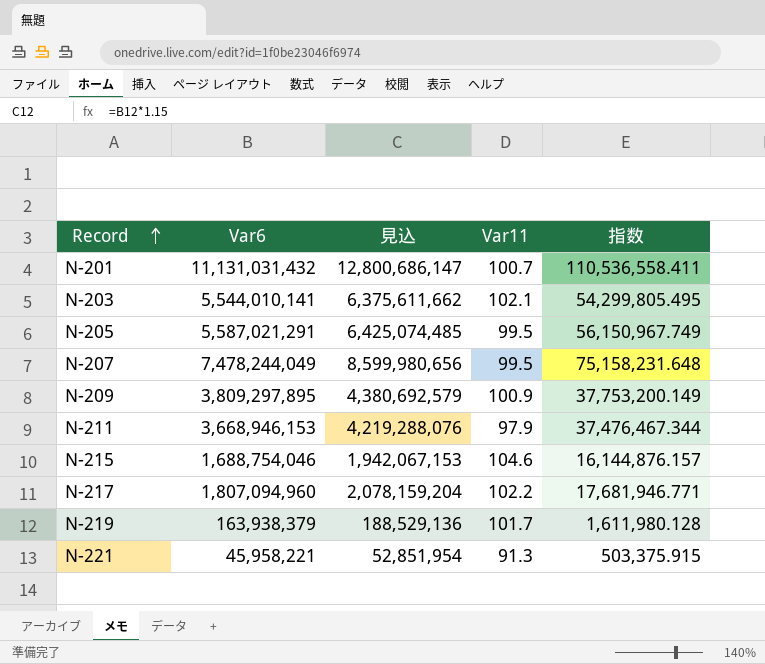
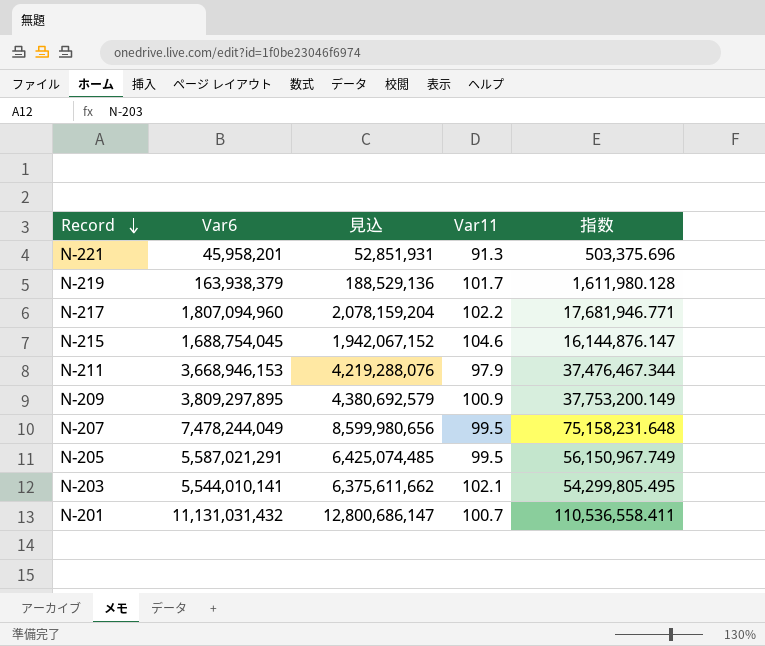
row order: Record ascending -> Record descending
N-221 | Var6: 45,958,221 -> 45,958,201
N-221 | 見込: 52,851,954 -> 52,851,931
N-221 | 指数: 503,375.915 -> 503,375.696
N-215 | Var6: 1,688,754,046 -> 1,688,754,045
N-215 | 見込: 1,942,067,153 -> 1,942,067,152
N-215 | 指数: 16,144,876.157 -> 16,144,876.147

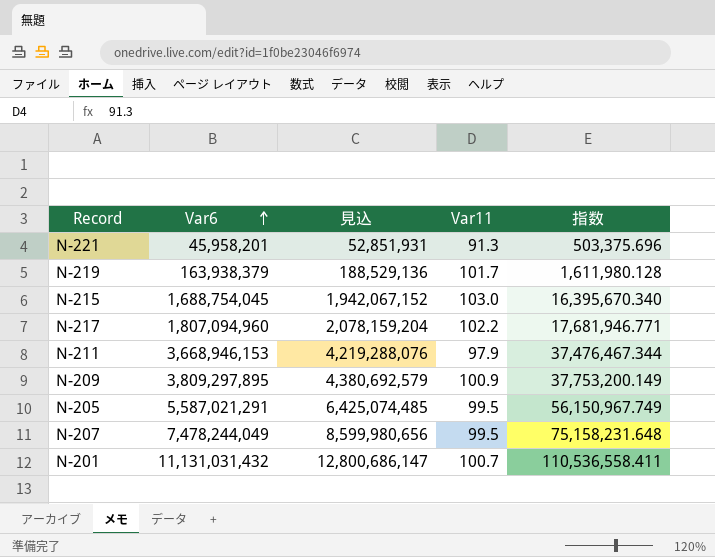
row order: Record descending -> Var6 ascending
row N-203: 5,544,010,141 | 6,375,611,662 | 102.1 | 54,299,805.495 -> none
N-215 | Var11: 104.6 -> 103.0
N-215 | 指数: 16,144,876.147 -> 16,395,670.340

